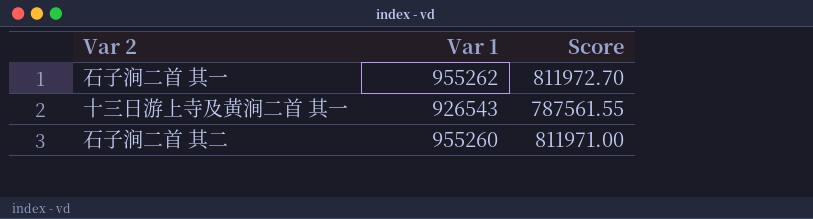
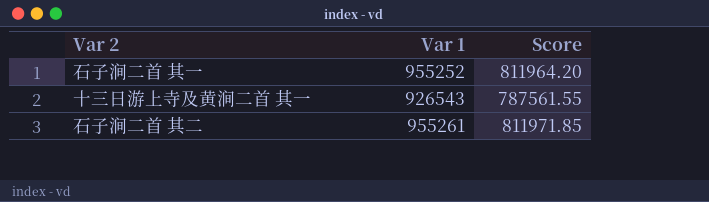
石子涧二首 其一 | Var 1: 955262 -> 955252
石子涧二首 其一 | Score: 811972.70 -> 811964.20
石子涧二首 其二 | Var 1: 955260 -> 955261
石子涧二首 其二 | Score: 811971.00 -> 811971.85

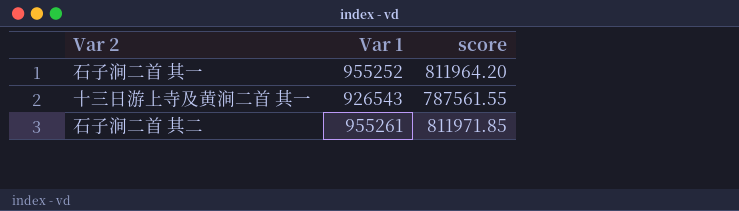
column name: Score -> score

